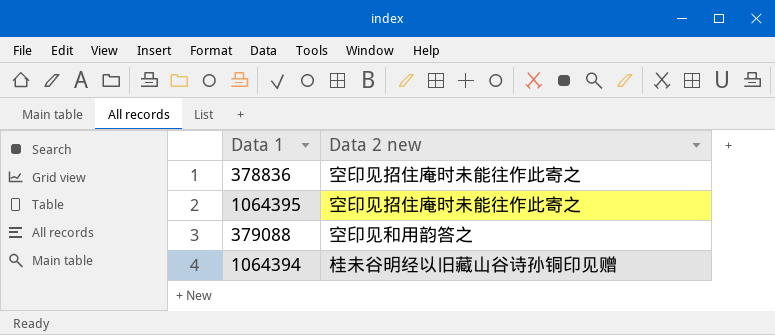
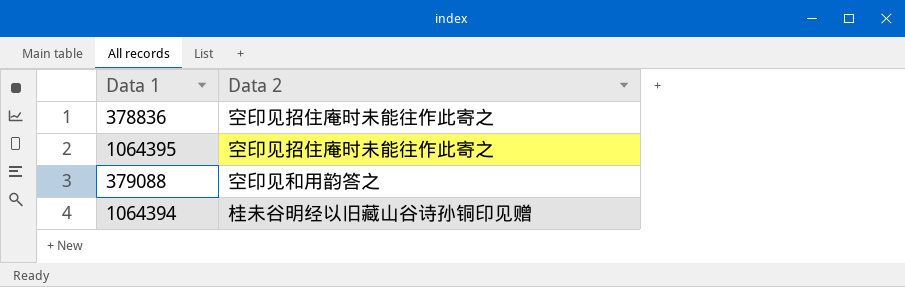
column name: Data 2 new -> Data 2

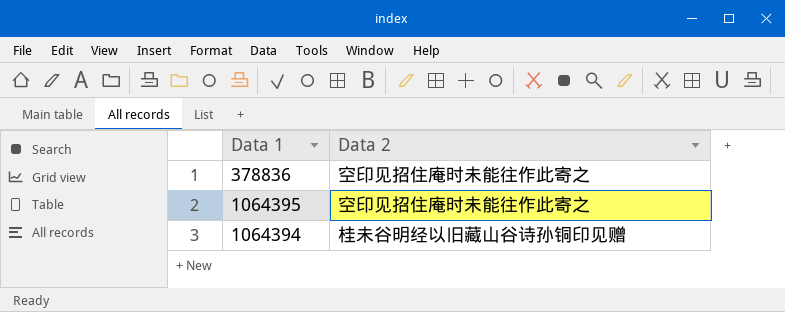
row 379088: 空印见和用韵答之 -> none

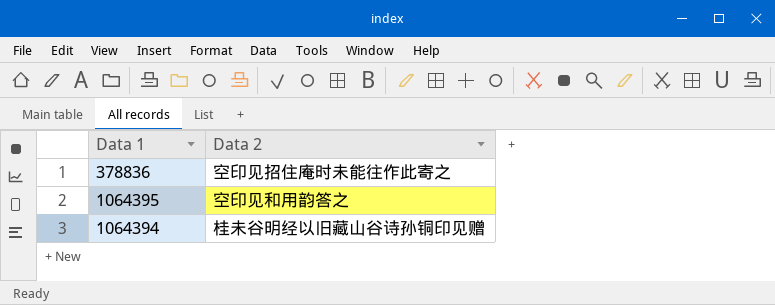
1064395 | Data 2: 空印见招住庵时未能往作此寄之 -> 空印见和用韵答之

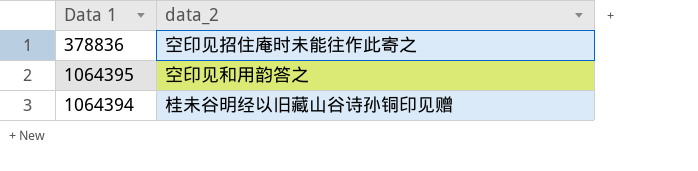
column name: Data 2 -> data_2

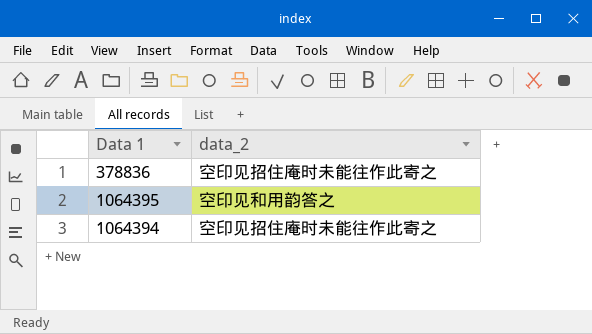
1064394 | data_2: 桂未谷明经以旧藏山谷诗孙铜印见赠 -> 空印见招住庵时未能往作此寄之

